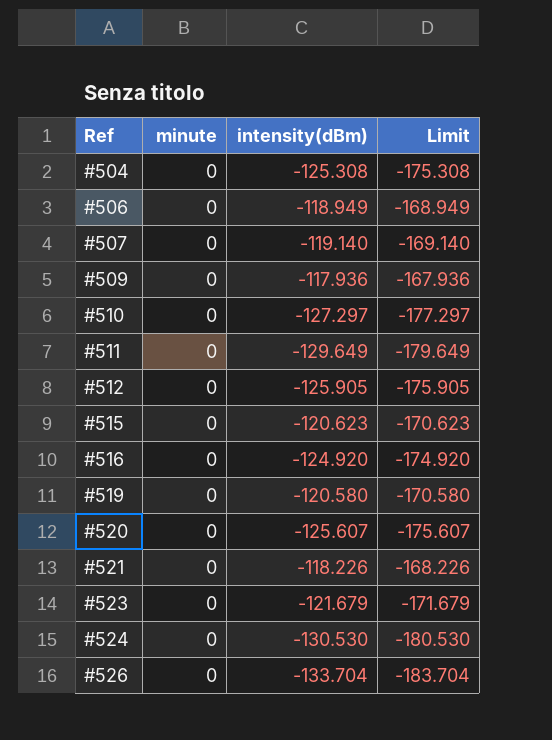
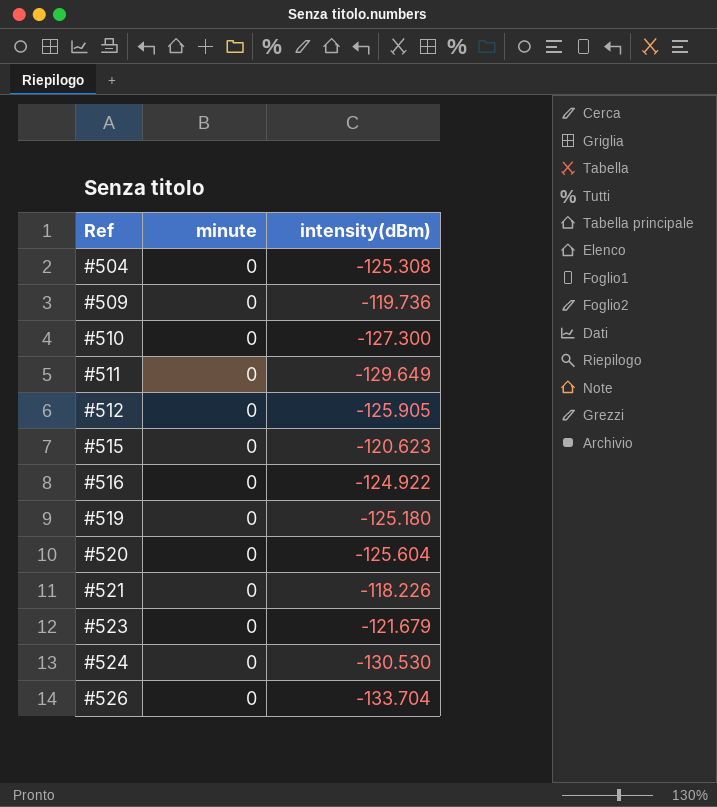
column Limit | formula: [intensity(dBm)] - 50 -> none
row #506: 0 | -118.949 | -168.949 -> none
row #507: 0 | -119.140 | -169.140 -> none
#509 | intensity(dBm): -117.936 -> -119.736
#510 | intensity(dBm): -127.297 -> -127.300
#516 | intensity(dBm): -124.920 -> -124.922
#519 | intensity(dBm): -120.580 -> -125.180
#520 | intensity(dBm): -125.607 -> -125.604

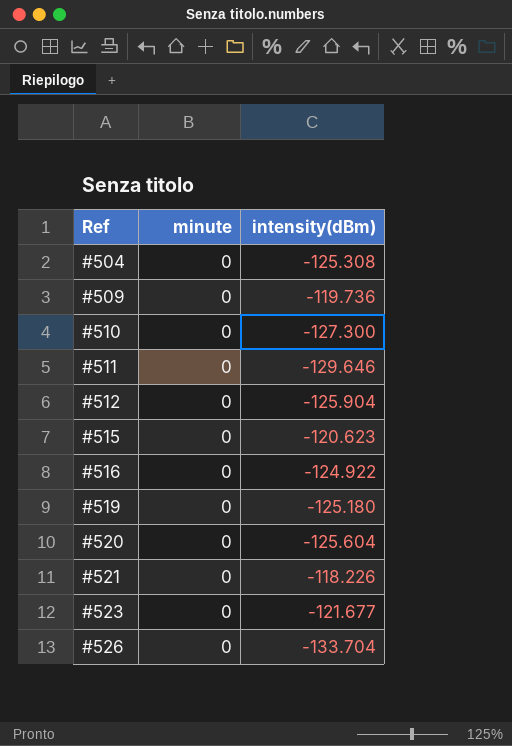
row #524: 0 | -130.530 -> none
#511 | intensity(dBm): -129.649 -> -129.646
#512 | intensity(dBm): -125.905 -> -125.904
#523 | intensity(dBm): -121.679 -> -121.677

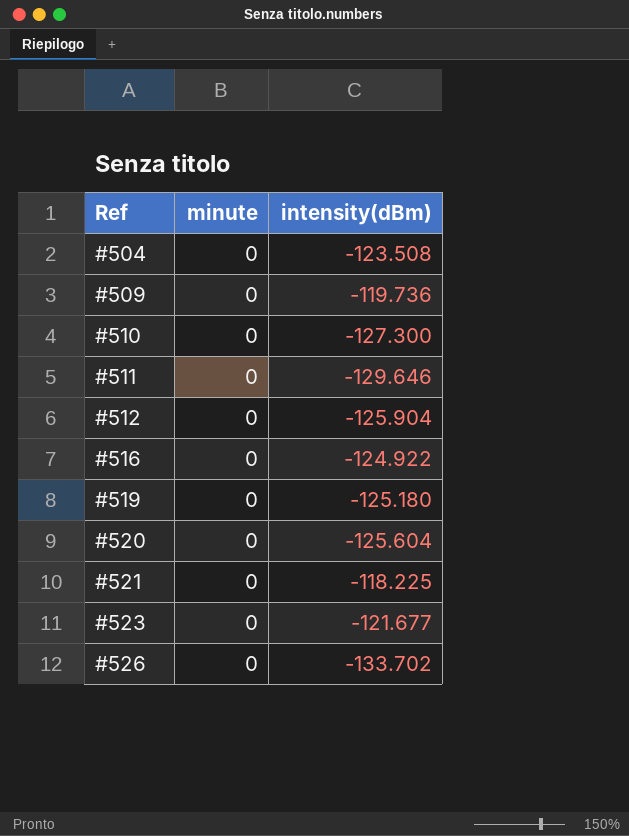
row #515: 0 | -120.623 -> none
#504 | intensity(dBm): -125.308 -> -123.508
#521 | intensity(dBm): -118.226 -> -118.225
#526 | intensity(dBm): -133.704 -> -133.702

